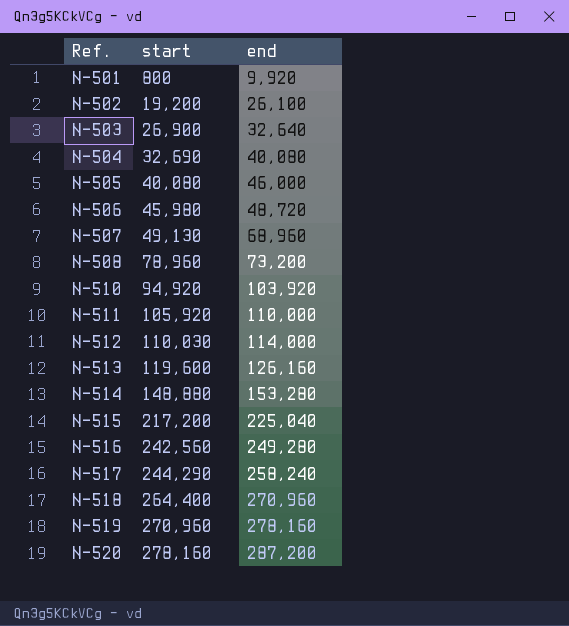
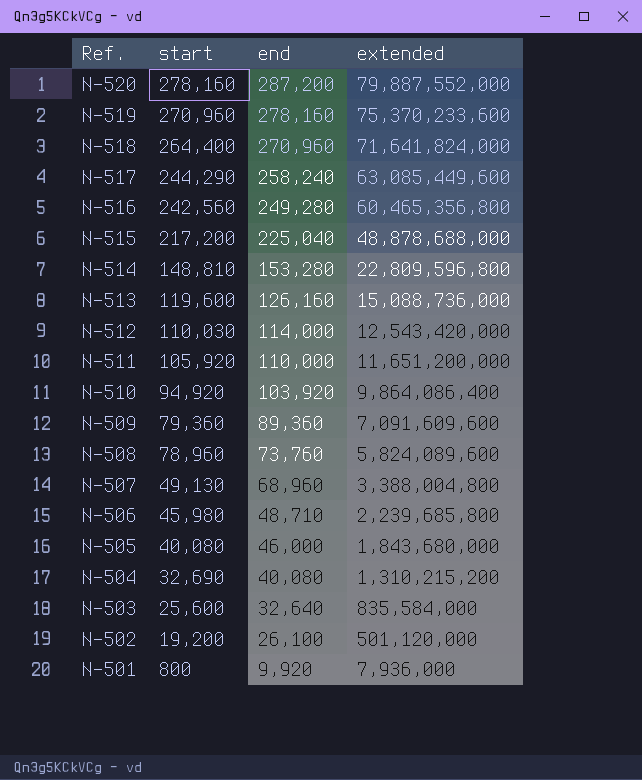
row order: Ref. ascending -> Ref. descending
column extended | formula: none -> [start] * [end]
N-514 | start: 148,880 -> 148,810
row N-509: none -> 79,360 | 89,360 | 7,091,609,600
N-508 | end: 73,200 -> 73,760
N-506 | end: 48,720 -> 48,710
N-503 | start: 26,900 -> 25,600

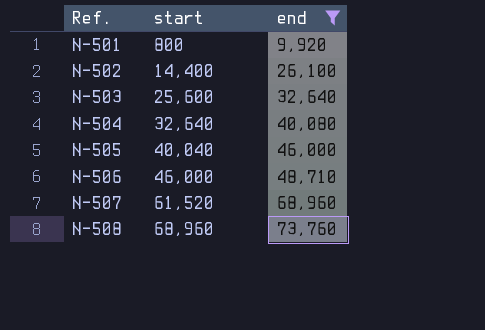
filter: none -> end <= 73,760
row order: Ref. descending -> Ref. ascending
column extended | formula: [start] * [end] -> none
N-502 | start: 19,200 -> 14,400
N-504 | start: 32,690 -> 32,640
N-505 | start: 40,080 -> 40,040
N-506 | start: 45,980 -> 46,000
N-507 | start: 49,130 -> 61,520
N-508 | start: 78,960 -> 68,960

